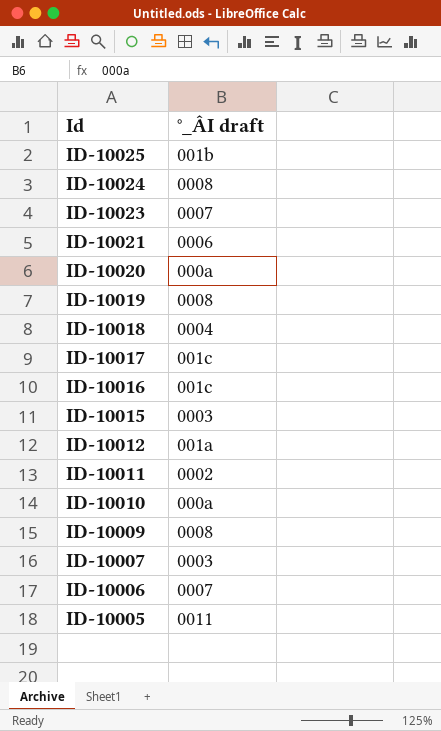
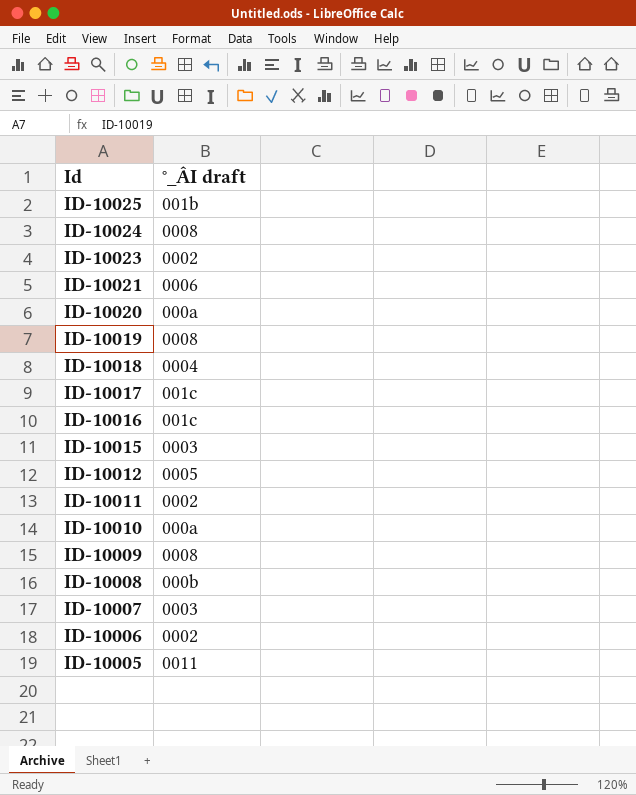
ID-10023 | °_ÂI draft: 0007 -> 0002
ID-10012 | °_ÂI draft: 001a -> 0005
row ID-10008: none -> 000b
ID-10006 | °_ÂI draft: 0007 -> 0002

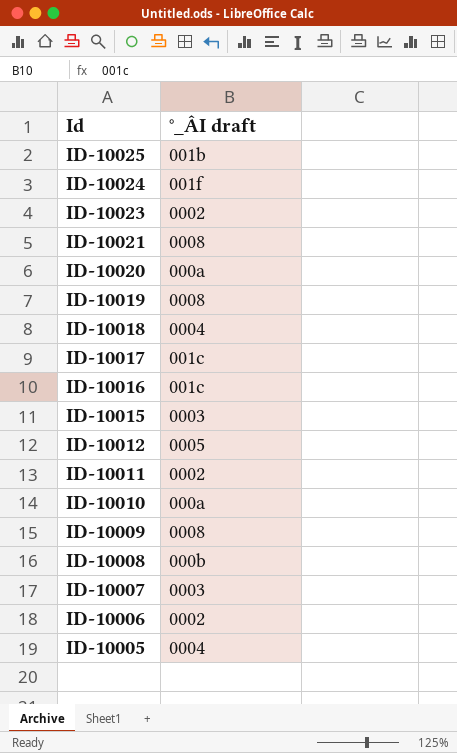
ID-10024 | °_ÂI draft: 0008 -> 001f
ID-10021 | °_ÂI draft: 0006 -> 0008
ID-10005 | °_ÂI draft: 0011 -> 0004

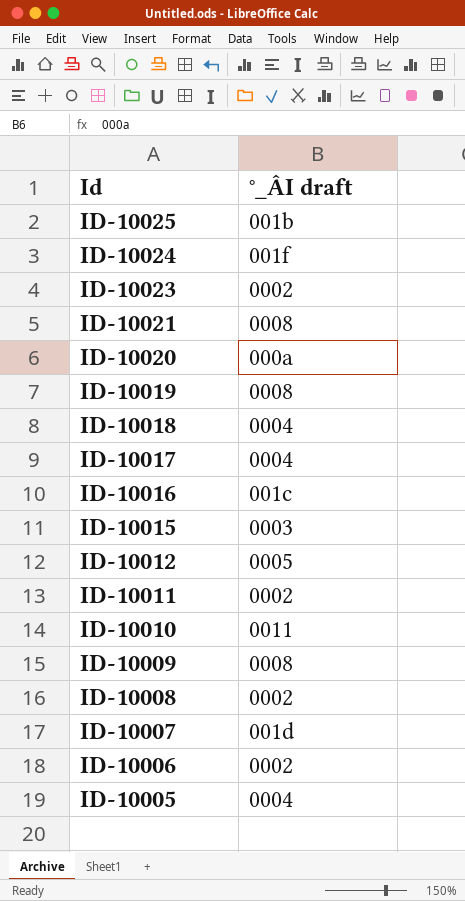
ID-10017 | °_ÂI draft: 001c -> 0004
ID-10010 | °_ÂI draft: 000a -> 0011
ID-10008 | °_ÂI draft: 000b -> 0002
ID-10007 | °_ÂI draft: 0003 -> 001d

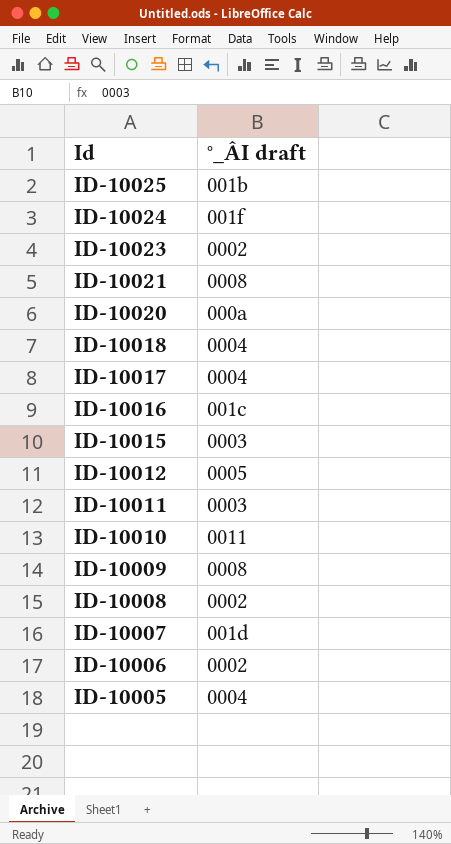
row ID-10019: 0008 -> none
ID-10011 | °_ÂI draft: 0002 -> 0003

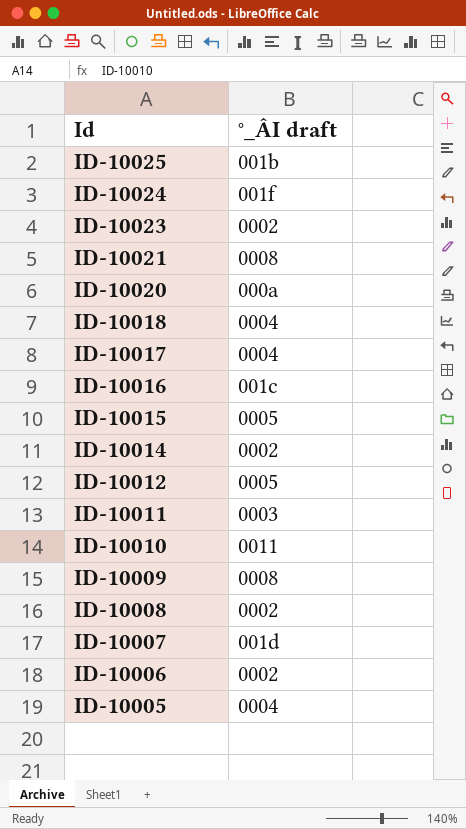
ID-10015 | °_ÂI draft: 0003 -> 0005
row ID-10014: none -> 0002

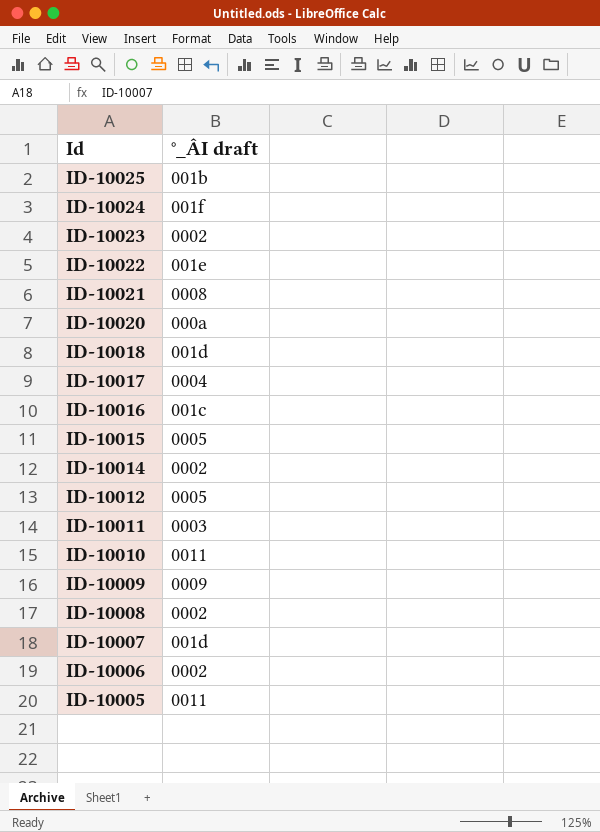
row ID-10022: none -> 001e
ID-10018 | °_ÂI draft: 0004 -> 001d
ID-10009 | °_ÂI draft: 0008 -> 0009
ID-10005 | °_ÂI draft: 0004 -> 0011

